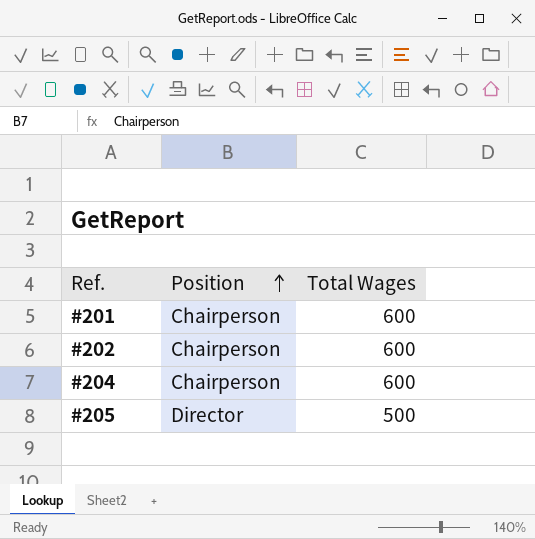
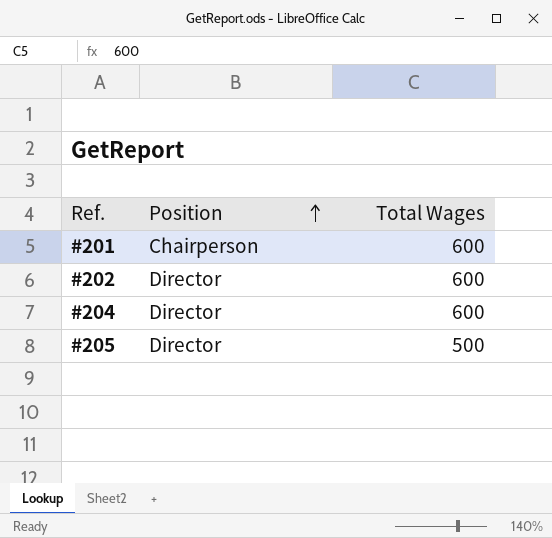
#202 | Position: Chairperson -> Director
#204 | Position: Chairperson -> Director

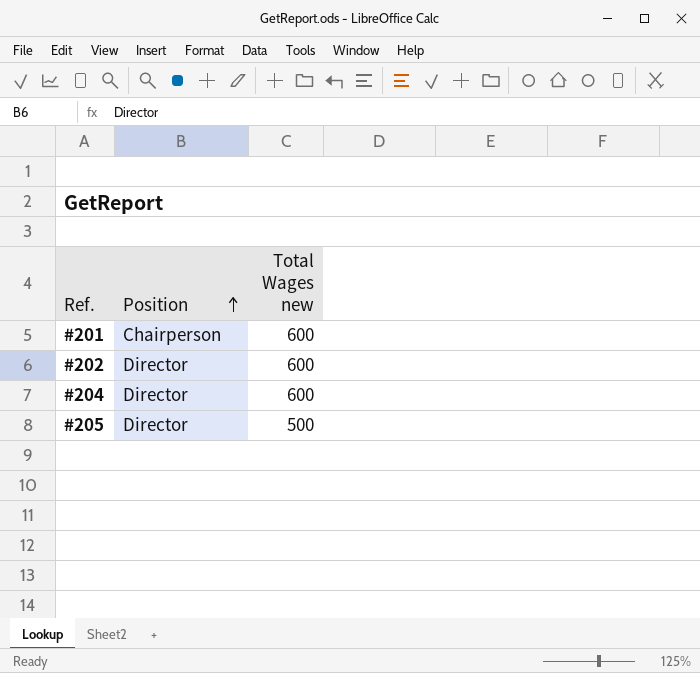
column name: Total Wages -> Total Wages new

